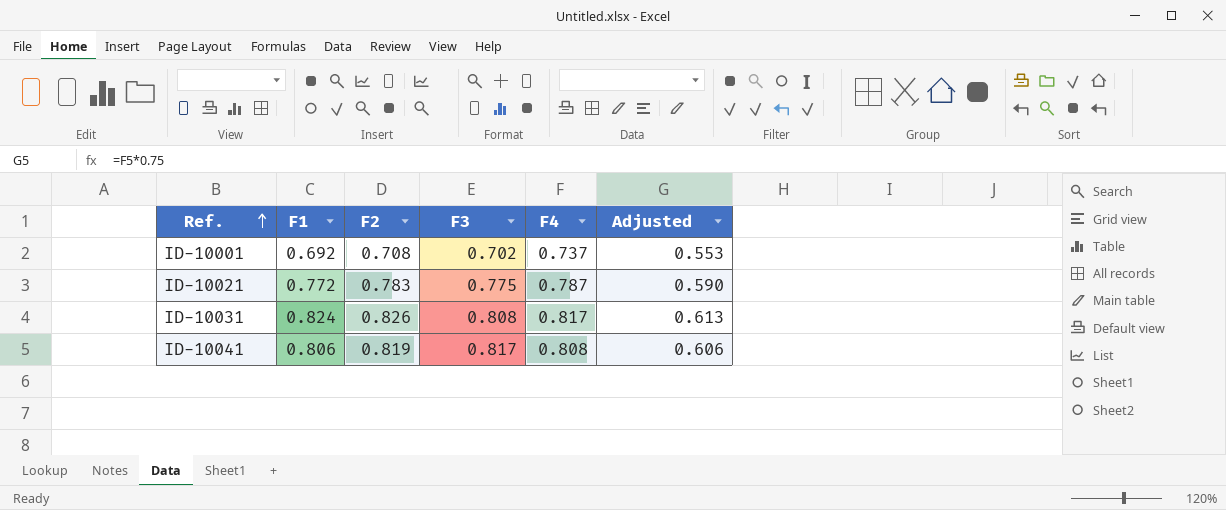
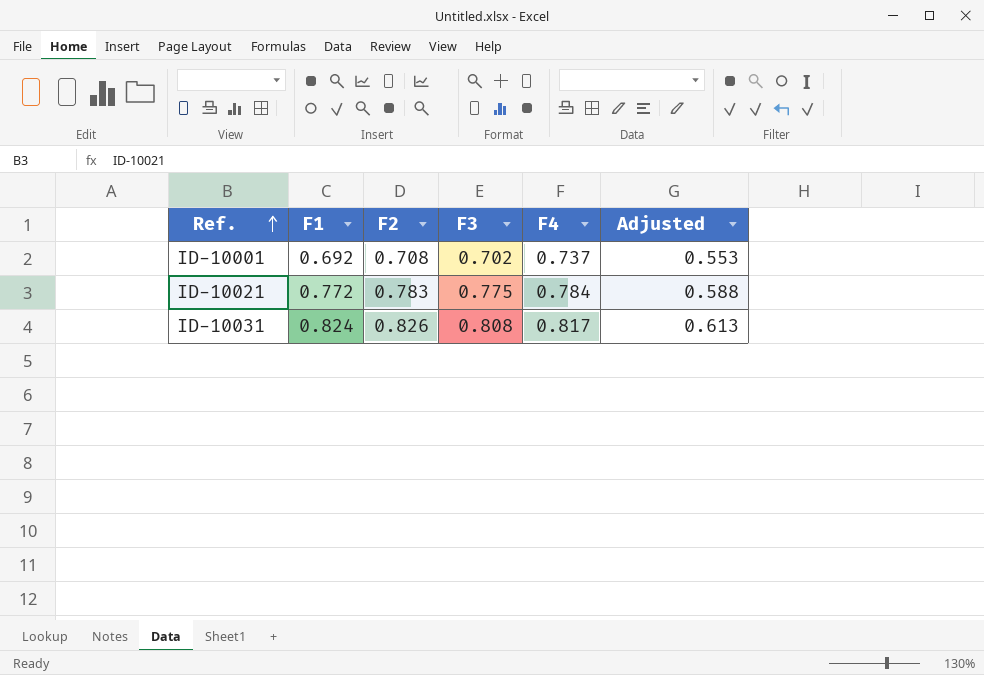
row ID-10041: 0.806 | 0.819 | 0.817 | 0.808 | 0.606 -> none
ID-10021 | F4: 0.787 -> 0.784
ID-10021 | Adjusted: 0.590 -> 0.588

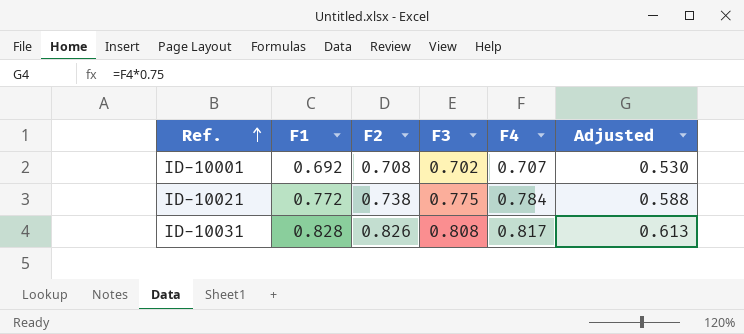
ID-10001 | F4: 0.737 -> 0.707
ID-10001 | Adjusted: 0.553 -> 0.530
ID-10021 | F2: 0.783 -> 0.738
ID-10031 | F1: 0.824 -> 0.828

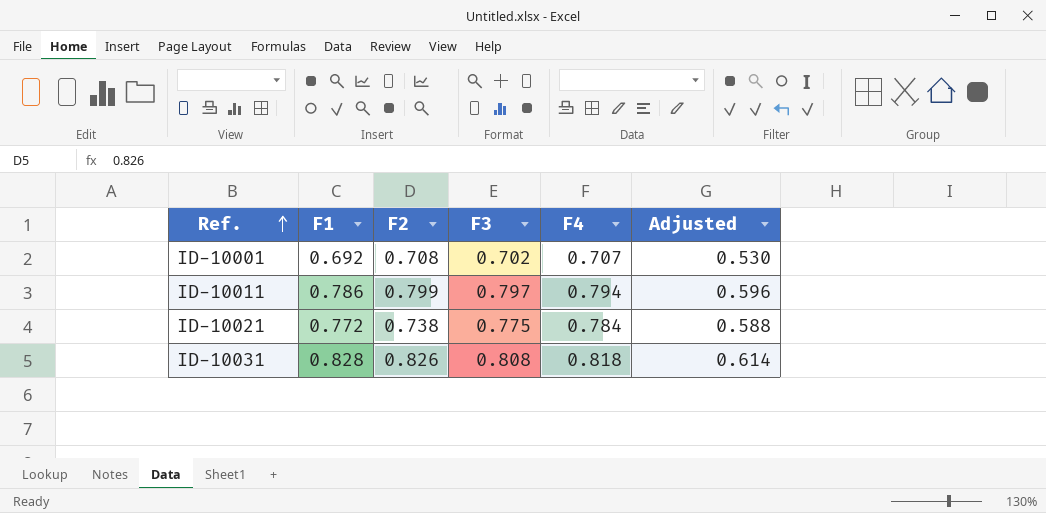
row ID-10011: none -> 0.786 | 0.799 | 0.797 | 0.794 | 0.596
ID-10031 | F4: 0.817 -> 0.818
ID-10031 | Adjusted: 0.613 -> 0.614

